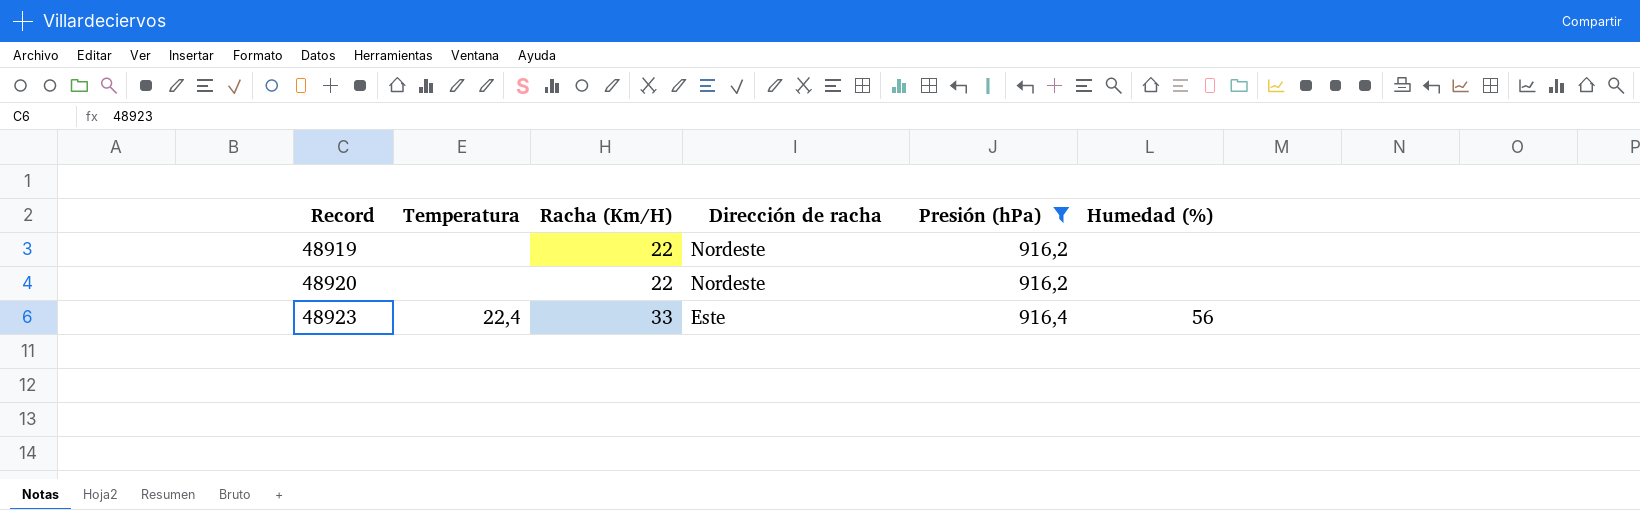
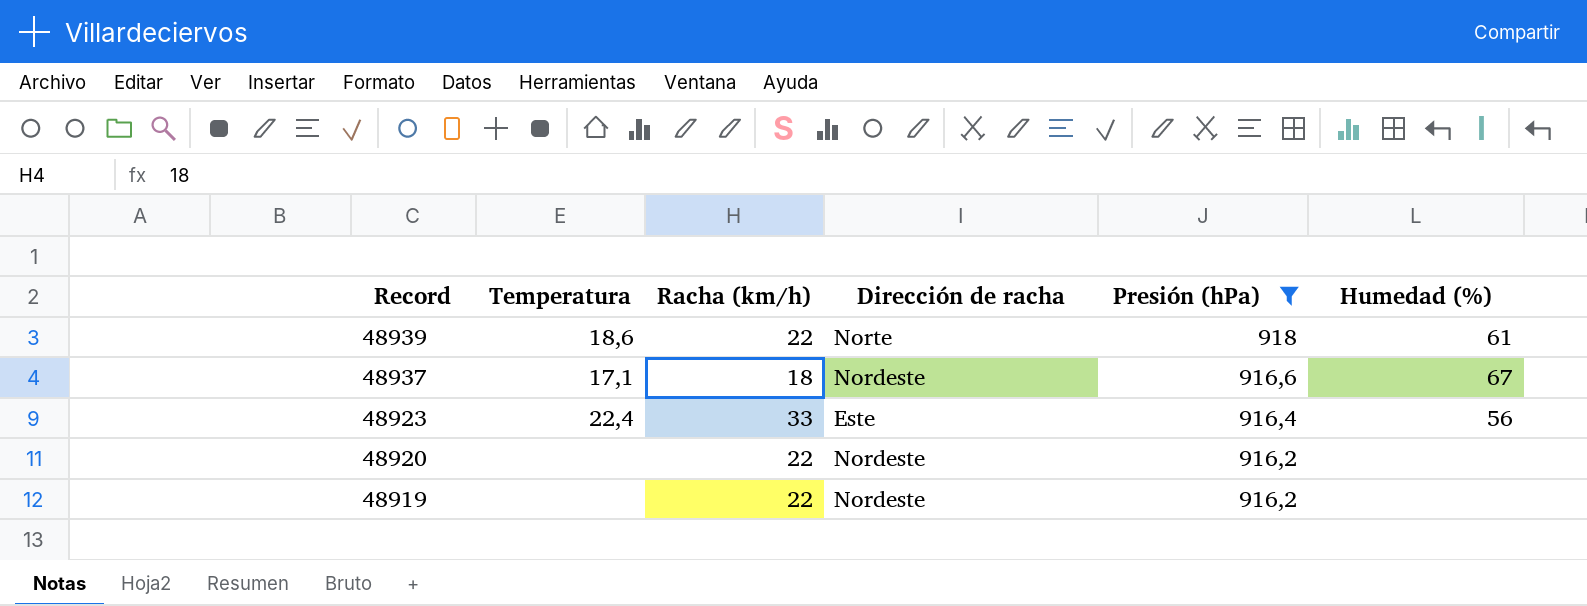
row order: Record ascending -> Record descending
column name: Racha (Km/H) -> Racha (km/h)
row 48939: none -> 18,6 | 22 | Norte | 918 | 61
row 48937: none -> 17,1 | 18 | Nordeste | 916,6 | 67

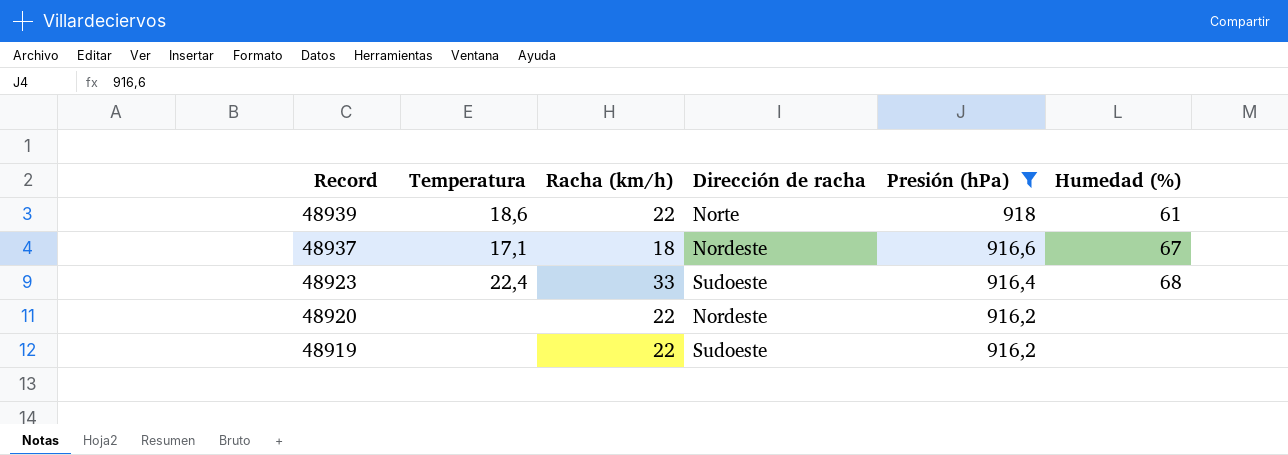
48923 | Dirección de racha: Este -> Sudoeste
48923 | Humedad (%): 56 -> 68
48919 | Dirección de racha: Nordeste -> Sudoeste

